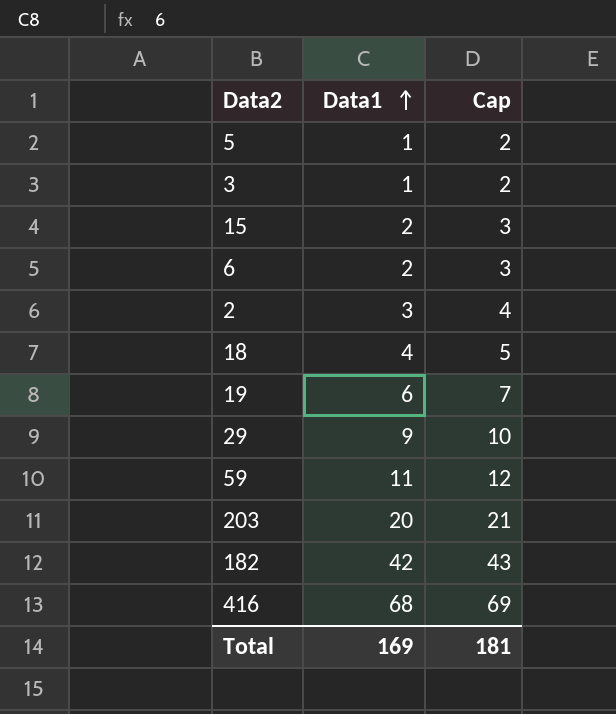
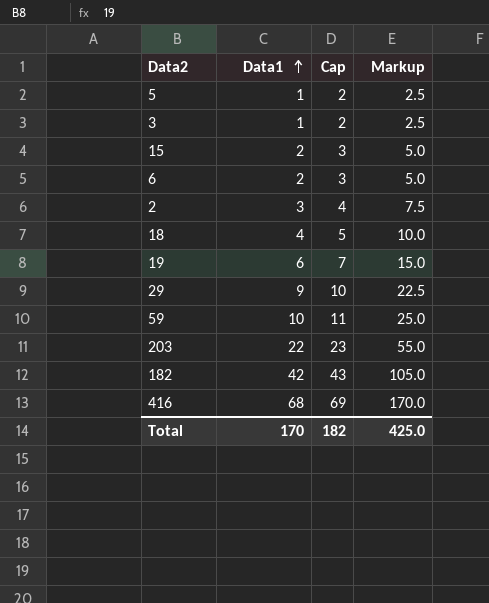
column Markup | formula: none -> [Data1] * 2.5
59 | Data1: 11 -> 10
59 | Cap: 12 -> 11
203 | Data1: 20 -> 22
203 | Cap: 21 -> 23
Total | Data1: 169 -> 170
Total | Cap: 181 -> 182

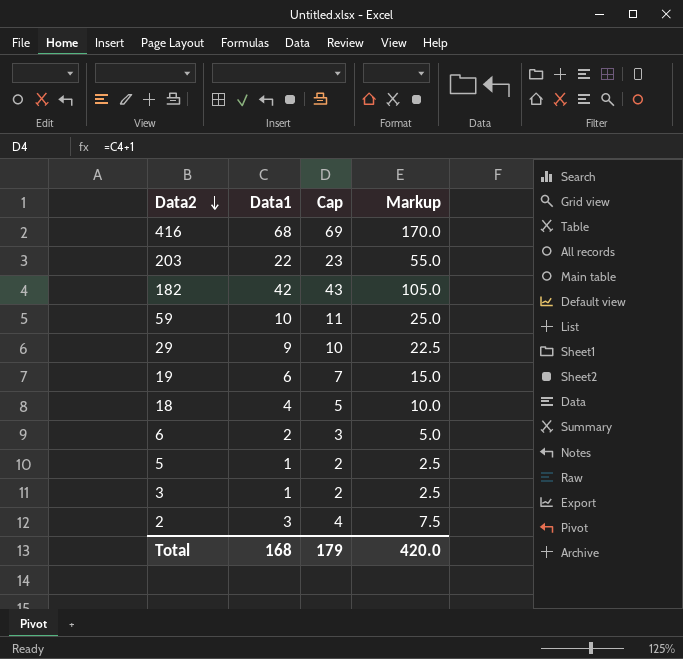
row order: Data1 ascending -> Data2 descending
row 15: 2 | 3 | 5.0 -> none
Total | Data1: 170 -> 168
Total | Cap: 182 -> 179
Total | Markup: 425.0 -> 420.0

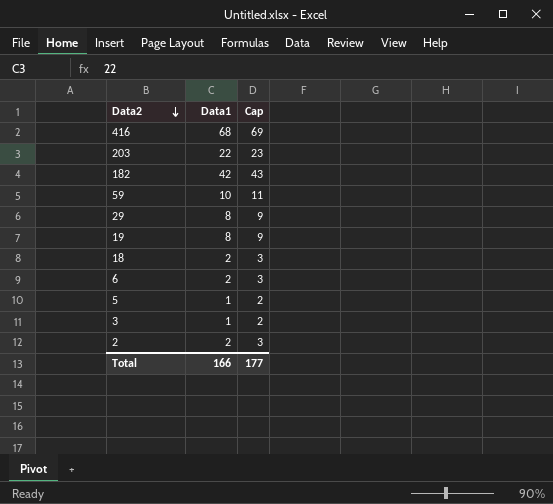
column Markup | formula: [Data1] * 2.5 -> none
29 | Data1: 9 -> 8
29 | Cap: 10 -> 9
19 | Data1: 6 -> 8
19 | Cap: 7 -> 9
18 | Data1: 4 -> 2
18 | Cap: 5 -> 3
2 | Data1: 3 -> 2
2 | Cap: 4 -> 3
Total | Data1: 168 -> 166
Total | Cap: 179 -> 177

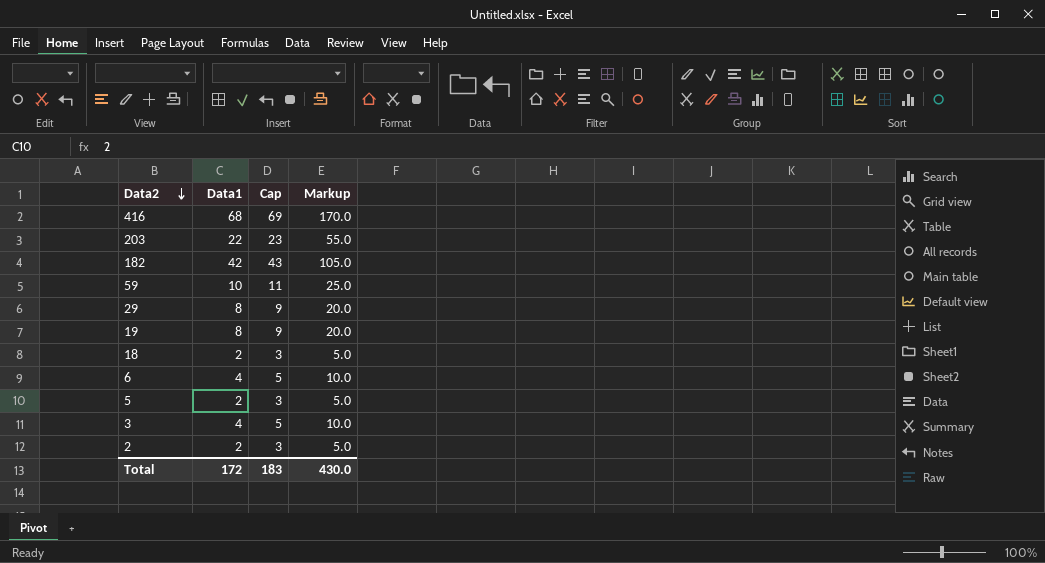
column Markup | formula: none -> [Data1] * 2.5
6 | Data1: 2 -> 4
6 | Cap: 3 -> 5
5 | Data1: 1 -> 2
5 | Cap: 2 -> 3
3 | Data1: 1 -> 4
3 | Cap: 2 -> 5
Total | Data1: 166 -> 172
Total | Cap: 177 -> 183

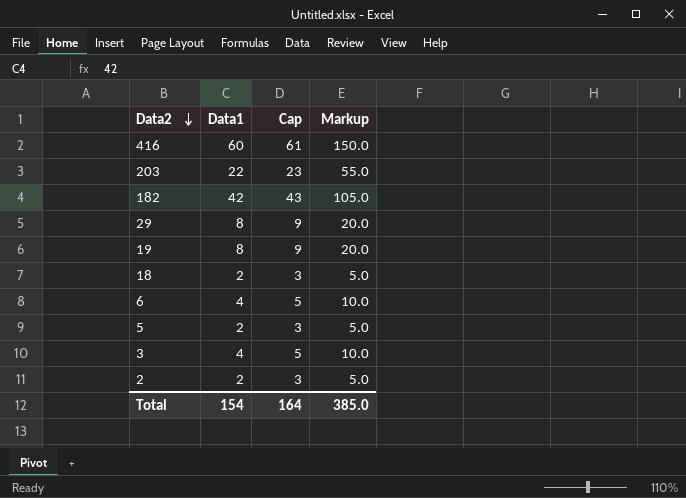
row 59: 10 | 11 | 25.0 -> none
416 | Data1: 68 -> 60
416 | Cap: 69 -> 61
416 | Markup: 170.0 -> 150.0
Total | Data1: 172 -> 154
Total | Cap: 183 -> 164
Total | Markup: 430.0 -> 385.0

